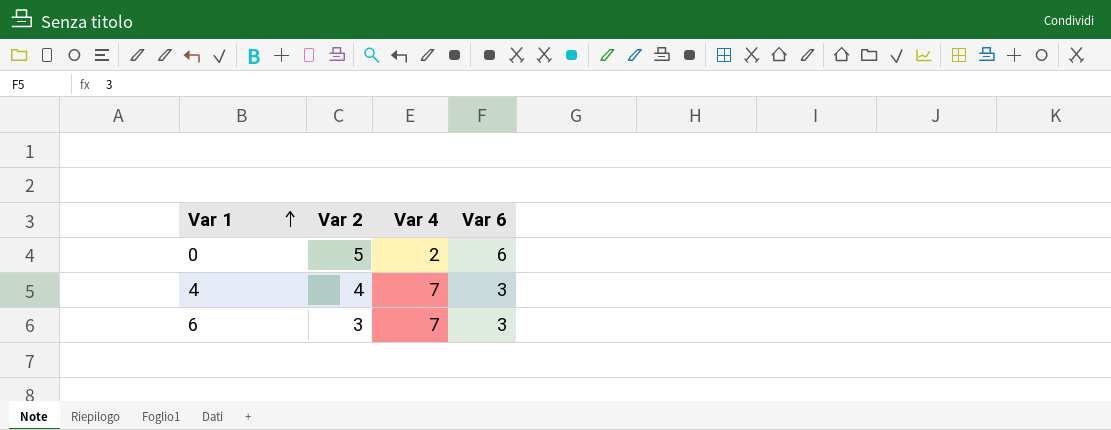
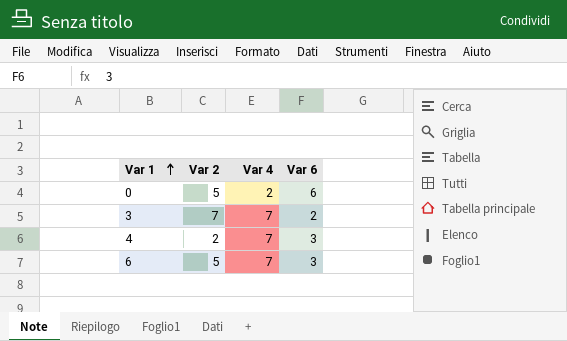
row 3: none -> 7 | 7 | 2
4 | Var 2: 4 -> 2
6 | Var 2: 3 -> 5

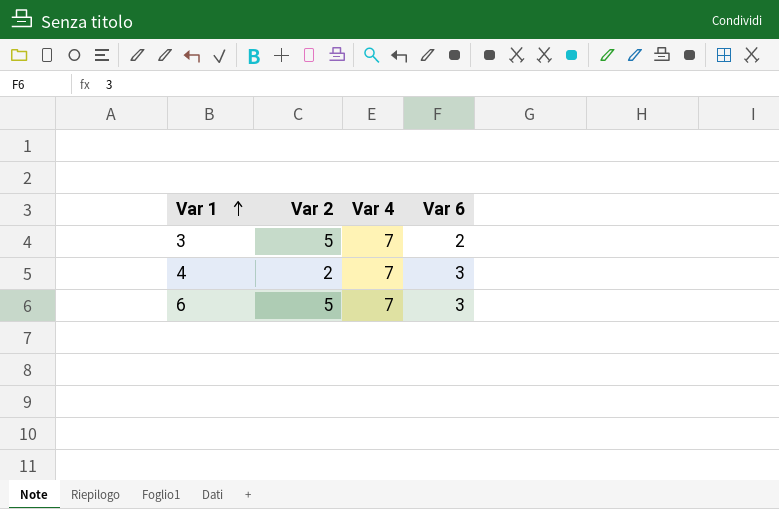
row 0: 5 | 2 | 6 -> none
3 | Var 2: 7 -> 5

